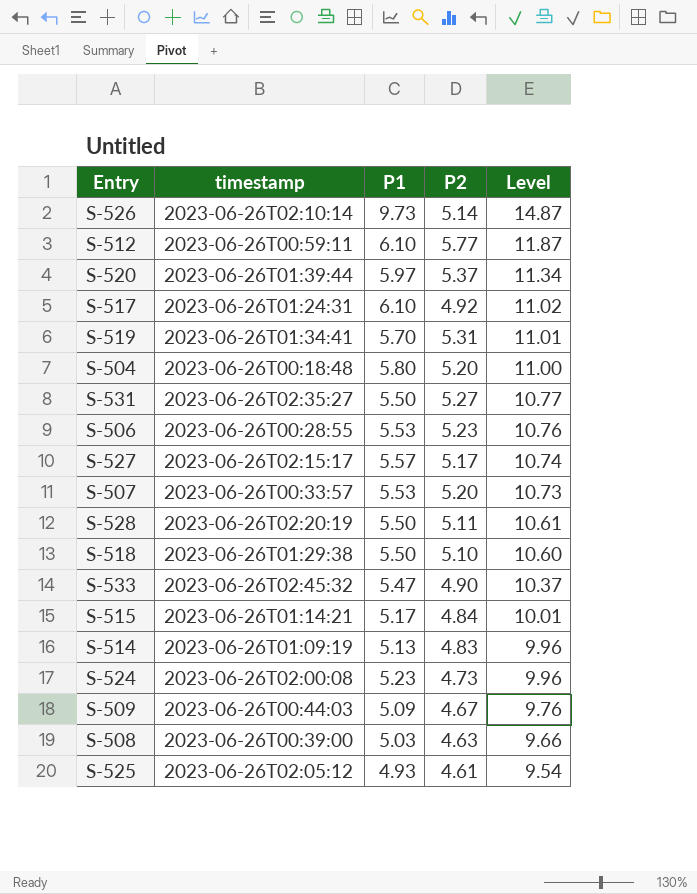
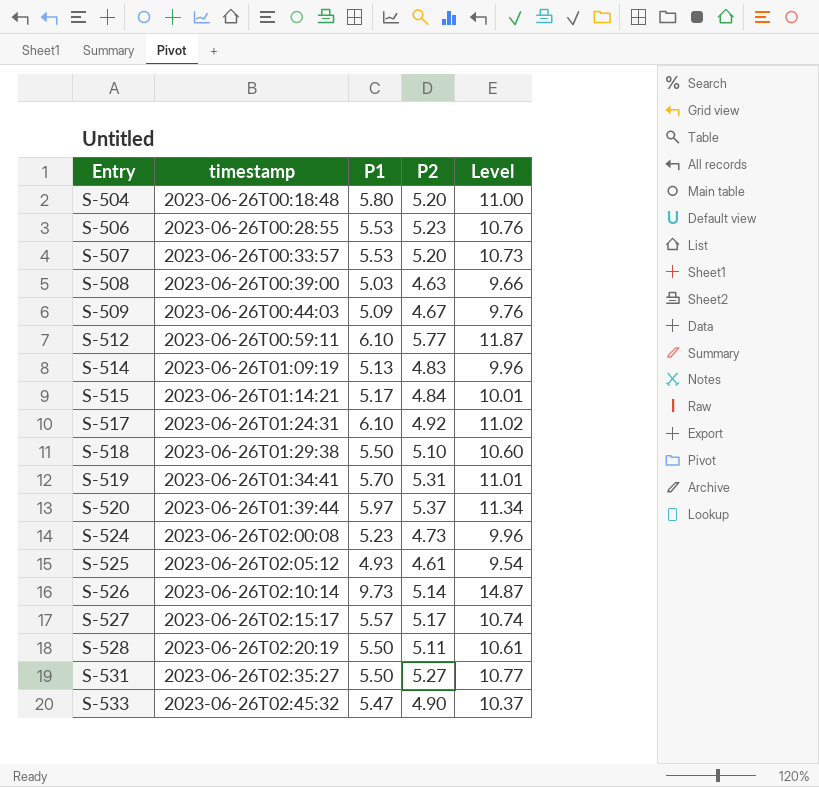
row order: Level descending -> Entry ascending

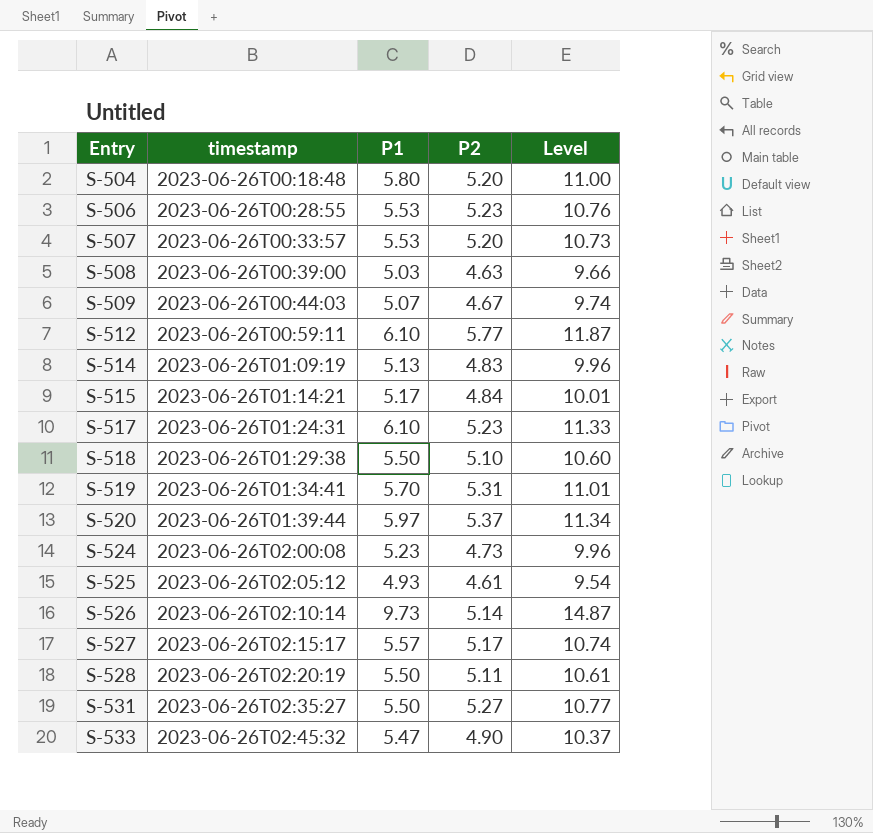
S-509 | P1: 5.09 -> 5.07
S-509 | Level: 9.76 -> 9.74
S-517 | P2: 4.92 -> 5.23
S-517 | Level: 11.02 -> 11.33

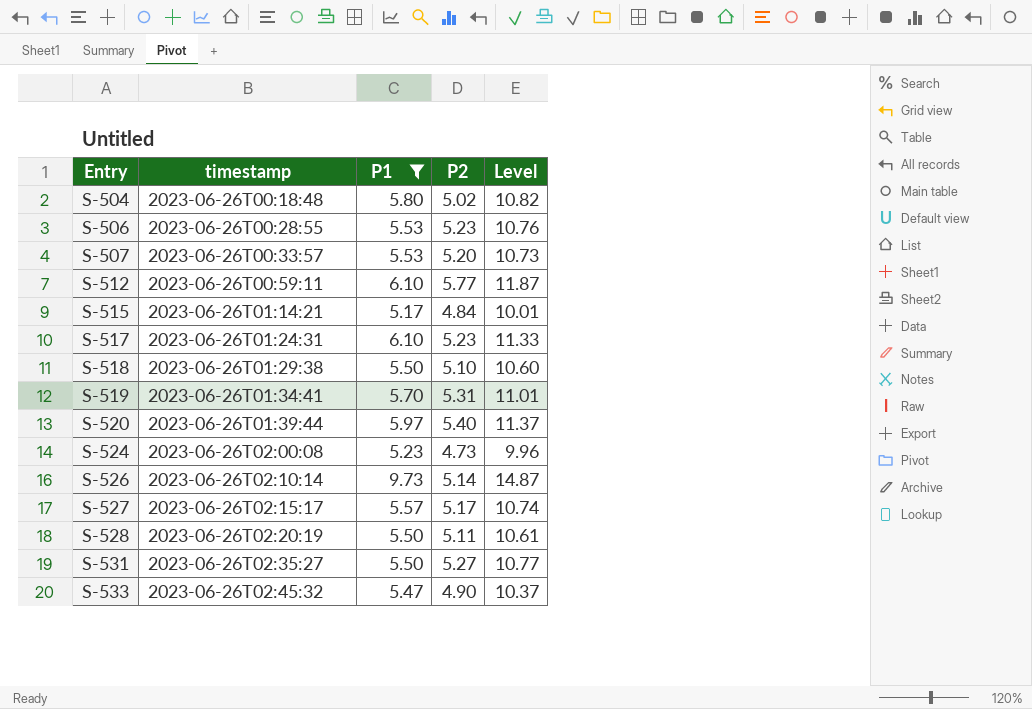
filter: none -> P1 >= 5.17
S-504 | P2: 5.20 -> 5.02
S-504 | Level: 11.00 -> 10.82
S-520 | P2: 5.37 -> 5.40
S-520 | Level: 11.34 -> 11.37

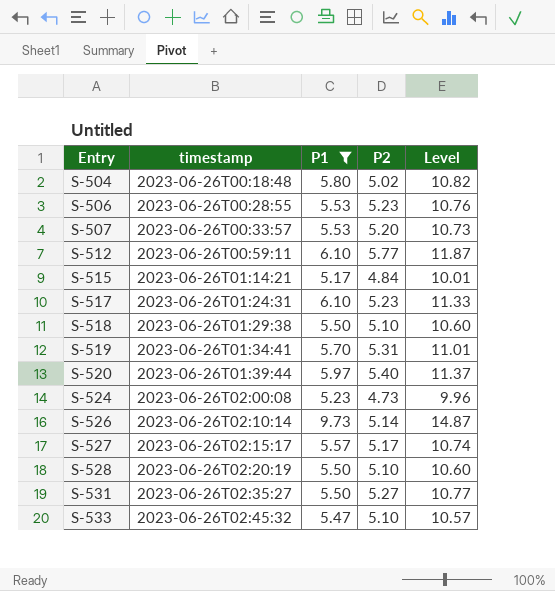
S-528 | P2: 5.11 -> 5.10
S-528 | Level: 10.61 -> 10.60
S-533 | P2: 4.90 -> 5.10
S-533 | Level: 10.37 -> 10.57

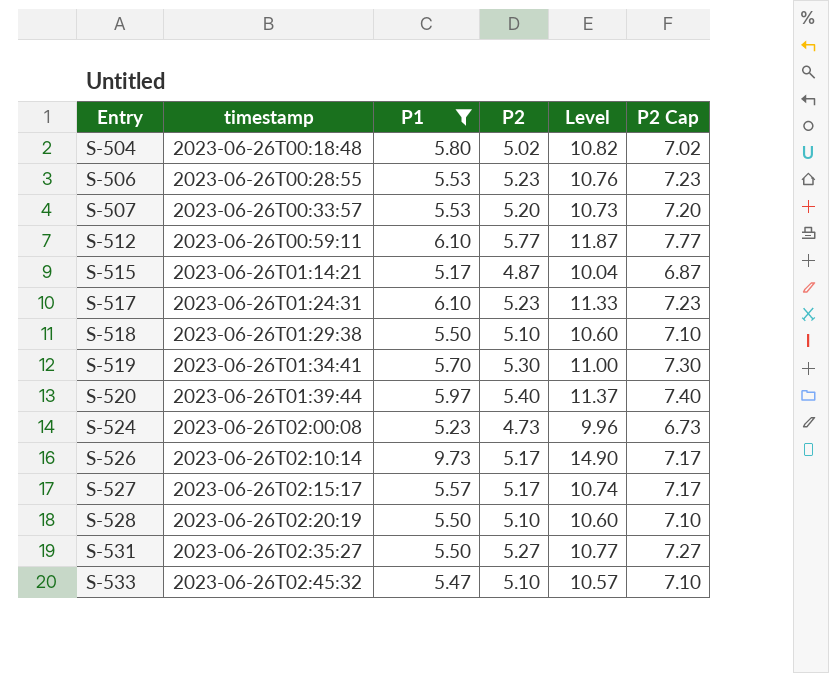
column P2 Cap | formula: none -> [P2] + 2
S-515 | P2: 4.84 -> 4.87
S-515 | Level: 10.01 -> 10.04
S-519 | P2: 5.31 -> 5.30
S-519 | Level: 11.01 -> 11.00
S-526 | P2: 5.14 -> 5.17
S-526 | Level: 14.87 -> 14.90

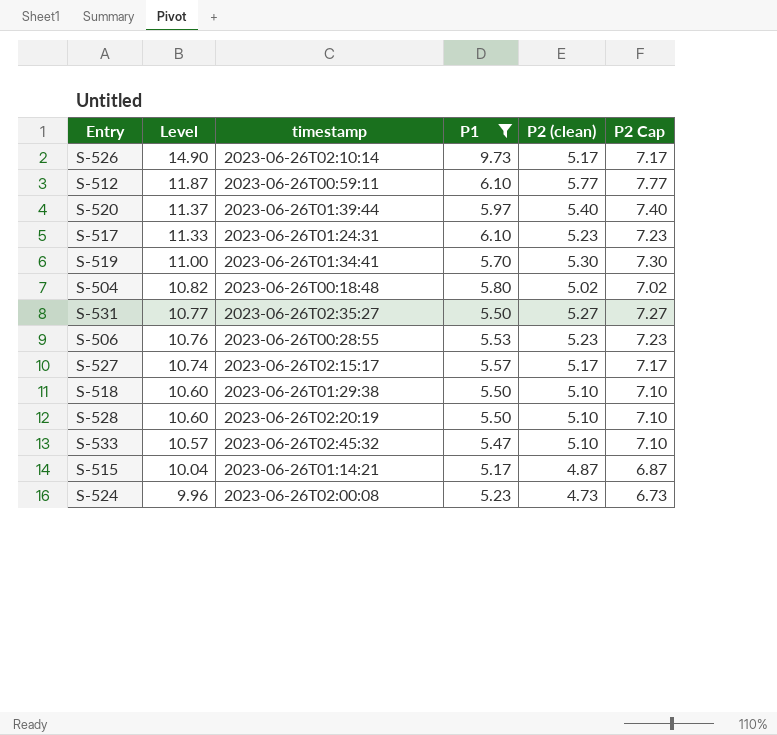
row order: Entry ascending -> Level descending
column Level | position: 5 -> 2
column name: P2 -> P2 (clean)
row S-507: 2023-06-26T00:33:57 | 5.53 | 5.20 | 10.73 | 7.20 -> none

